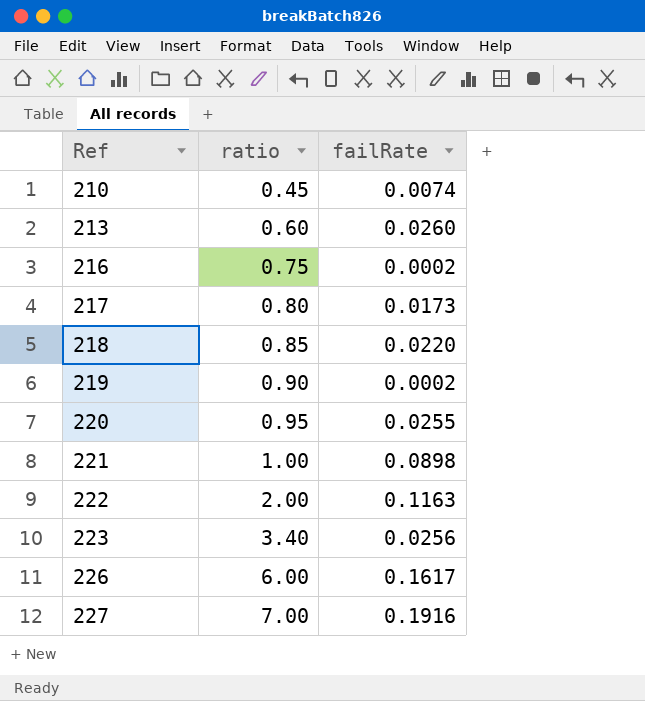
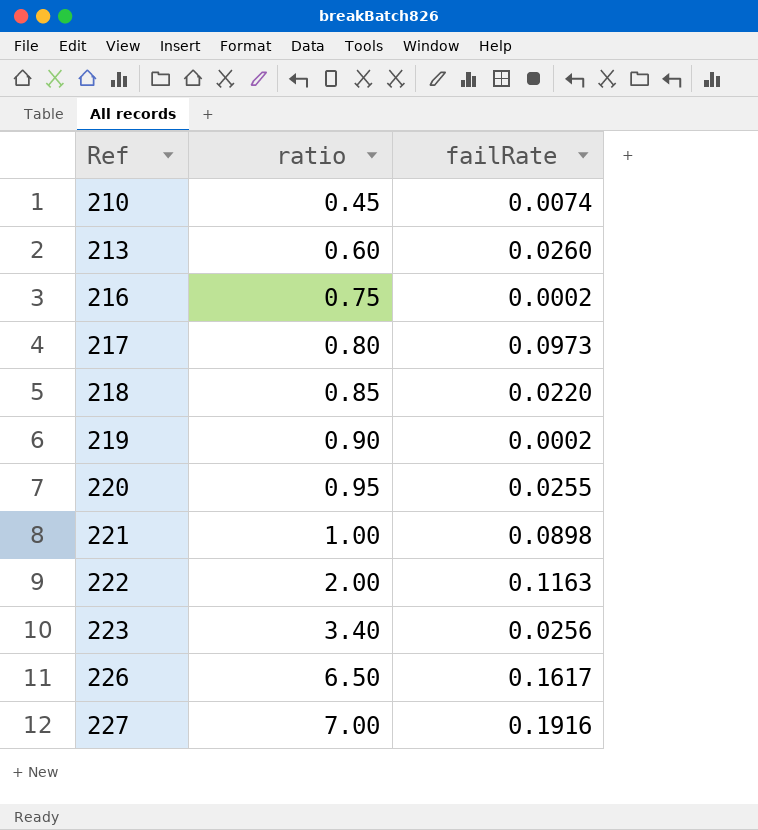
217 | failRate: 0.0173 -> 0.0973
226 | ratio: 6.00 -> 6.50

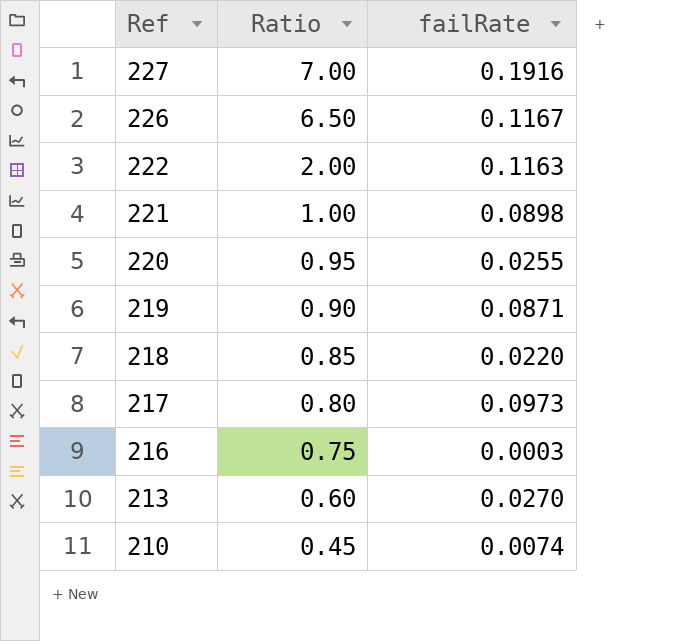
row order: Ref ascending -> Ref descending
column name: ratio -> Ratio
row 223: 3.40 | 0.0256 -> none
226 | failRate: 0.1617 -> 0.1167
219 | failRate: 0.0002 -> 0.0871
216 | failRate: 0.0002 -> 0.0003
213 | failRate: 0.0260 -> 0.0270

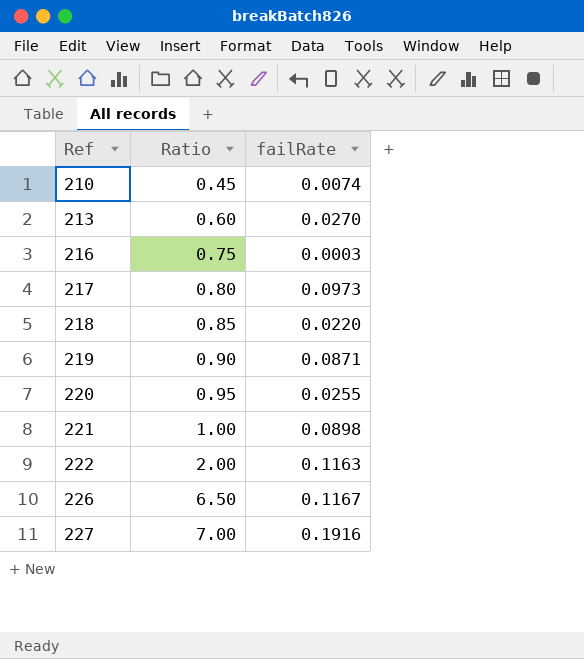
row order: Ref descending -> Ref ascending

